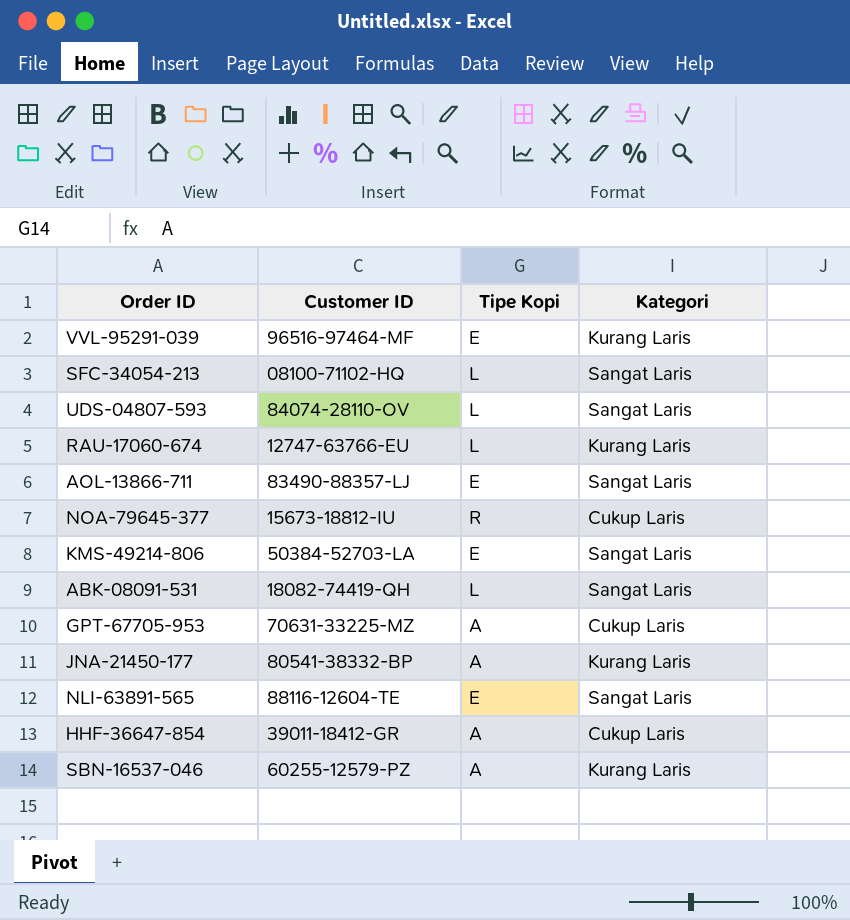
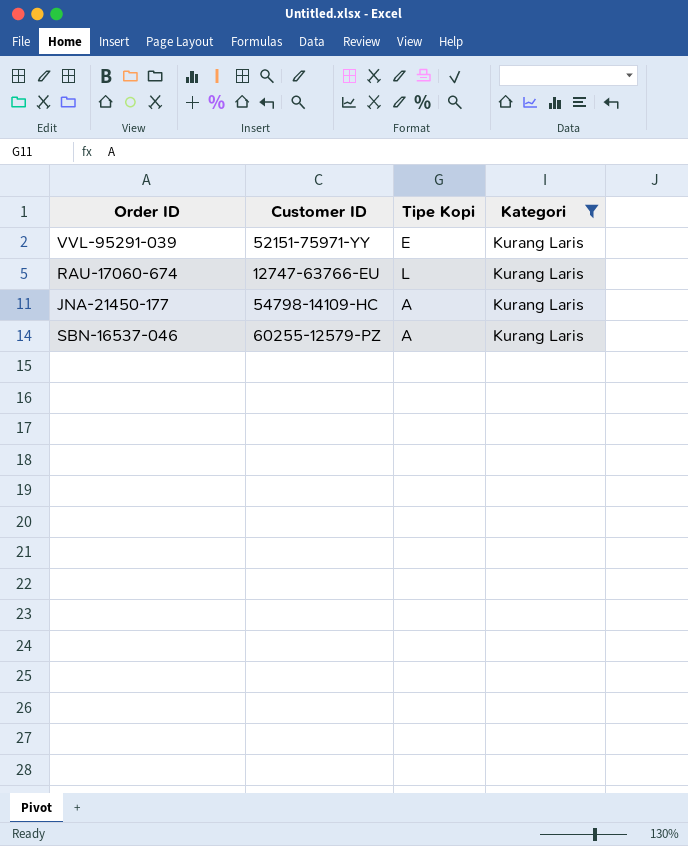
filter: none -> Kategori = Kurang Laris
VVL-95291-039 | Customer ID: 96516-97464-MF -> 52151-75971-YY
JNA-21450-177 | Customer ID: 80541-38332-BP -> 54798-14109-HC

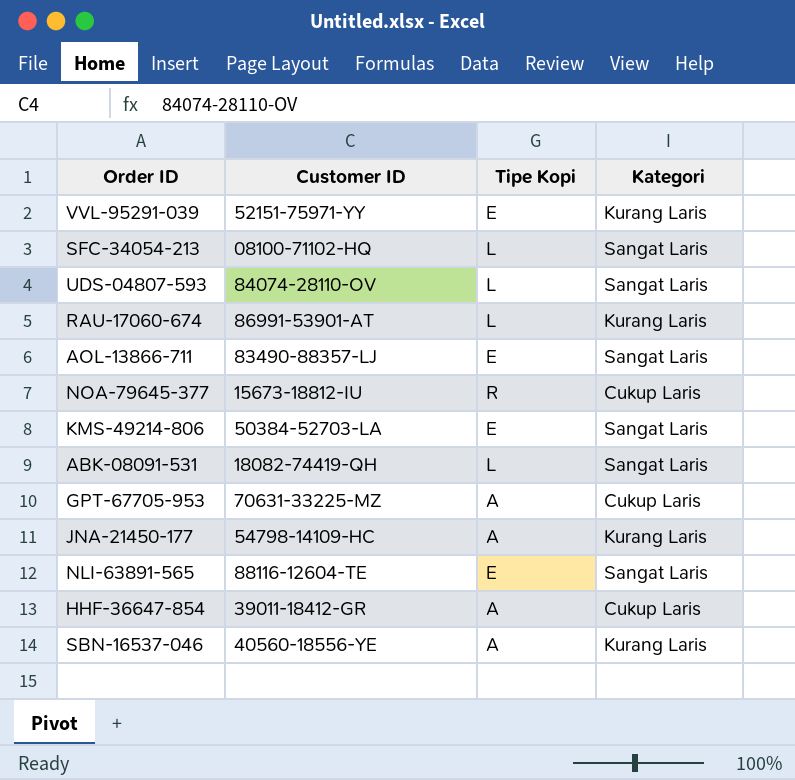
filter: Kategori = Kurang Laris -> none
RAU-17060-674 | Customer ID: 12747-63766-EU -> 86991-53901-AT
SBN-16537-046 | Customer ID: 60255-12579-PZ -> 40560-18556-YE

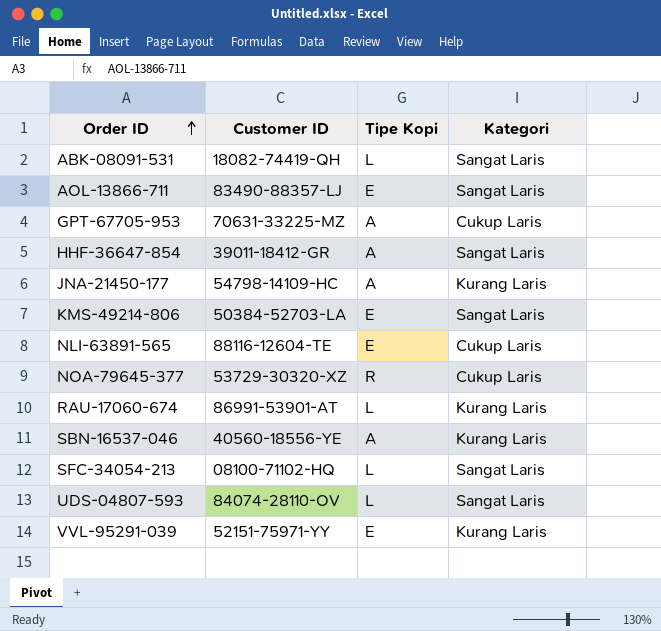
row order: none -> Order ID ascending
HHF-36647-854 | Kategori: Cukup Laris -> Sangat Laris
NLI-63891-565 | Kategori: Sangat Laris -> Cukup Laris
NOA-79645-377 | Customer ID: 15673-18812-IU -> 53729-30320-XZ

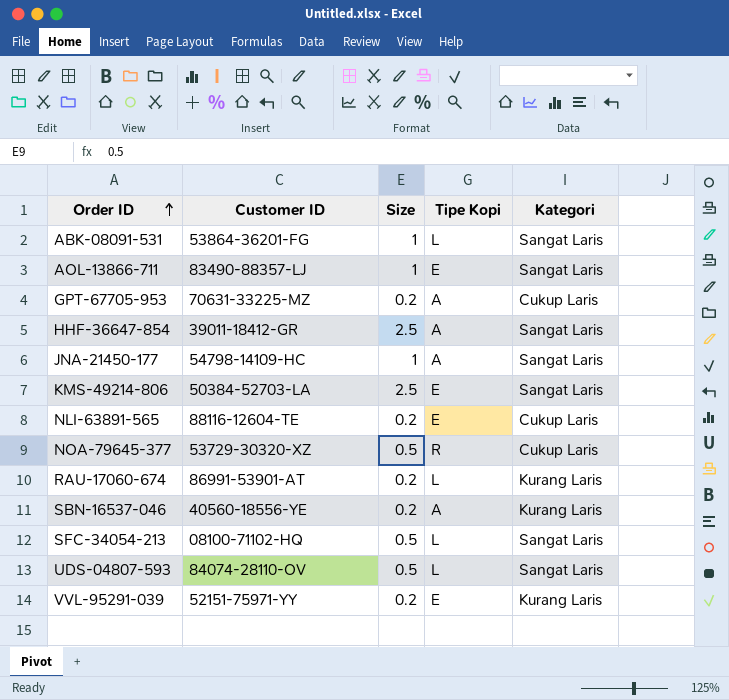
column Size | position: none -> 3
ABK-08091-531 | Customer ID: 18082-74419-QH -> 53864-36201-FG
JNA-21450-177 | Kategori: Kurang Laris -> Sangat Laris

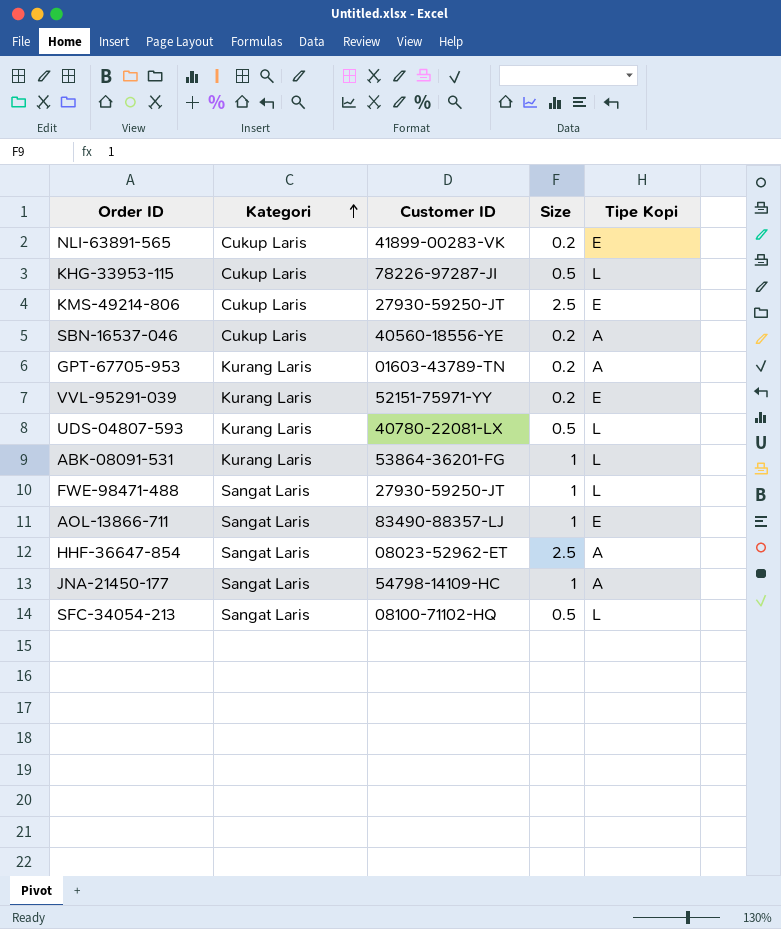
row order: Order ID ascending -> Kategori ascending
column Kategori | position: 5 -> 2
row NOA-79645-377: 53729-30320-XZ | 0.5 | R | Cukup Laris -> none
row RAU-17060-674: 86991-53901-AT | 0.2 | L | Kurang Laris -> none
NLI-63891-565 | Customer ID: 88116-12604-TE -> 41899-00283-VK
row KHG-33953-115: none -> Cukup Laris | 78226-97287-JI | 0.5 | L
KMS-49214-806 | Kategori: Sangat Laris -> Cukup Laris
KMS-49214-806 | Customer ID: 50384-52703-LA -> 27930-59250-JT
SBN-16537-046 | Kategori: Kurang Laris -> Cukup Laris
GPT-67705-953 | Kategori: Cukup Laris -> Kurang Laris
GPT-67705-953 | Customer ID: 70631-33225-MZ -> 01603-43789-TN
UDS-04807-593 | Kategori: Sangat Laris -> Kurang Laris
UDS-04807-593 | Customer ID: 84074-28110-OV -> 40780-22081-LX
ABK-08091-531 | Kategori: Sangat Laris -> Kurang Laris
row FWE-98471-488: none -> Sangat Laris | 27930-59250-JT | 1 | L
HHF-36647-854 | Customer ID: 39011-18412-GR -> 08023-52962-ET

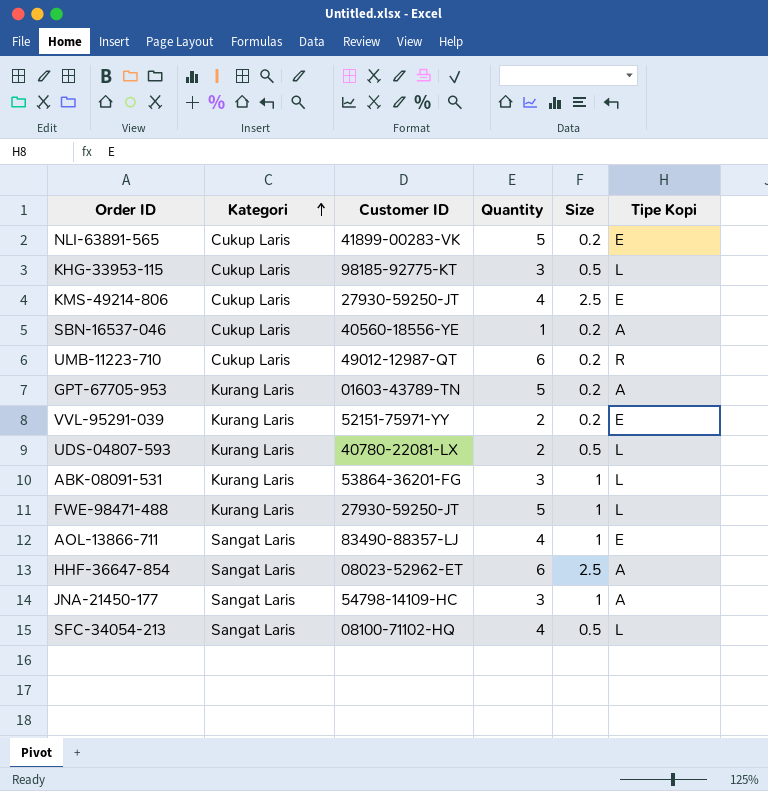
column Quantity | position: none -> 4
KHG-33953-115 | Customer ID: 78226-97287-JI -> 98185-92775-KT
row UMB-11223-710: none -> Cukup Laris | 49012-12987-QT | 6 | 0.2 | R
FWE-98471-488 | Kategori: Sangat Laris -> Kurang Laris

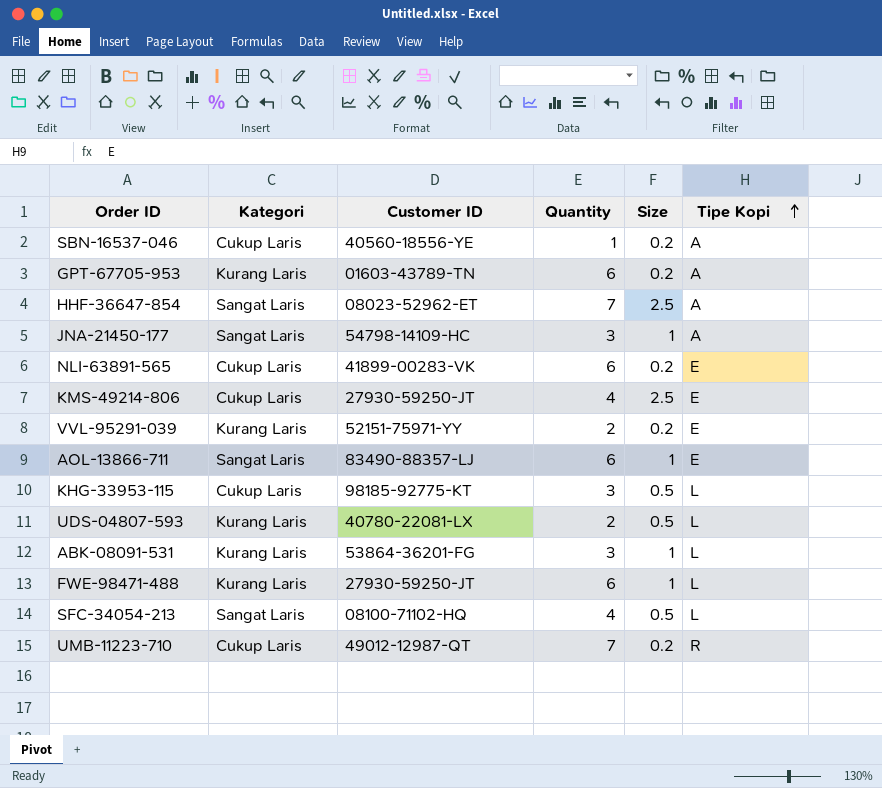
row order: Kategori ascending -> Tipe Kopi ascending
GPT-67705-953 | Quantity: 5 -> 6
HHF-36647-854 | Quantity: 6 -> 7
NLI-63891-565 | Quantity: 5 -> 6
AOL-13866-711 | Quantity: 4 -> 6
FWE-98471-488 | Quantity: 5 -> 6
UMB-11223-710 | Quantity: 6 -> 7

